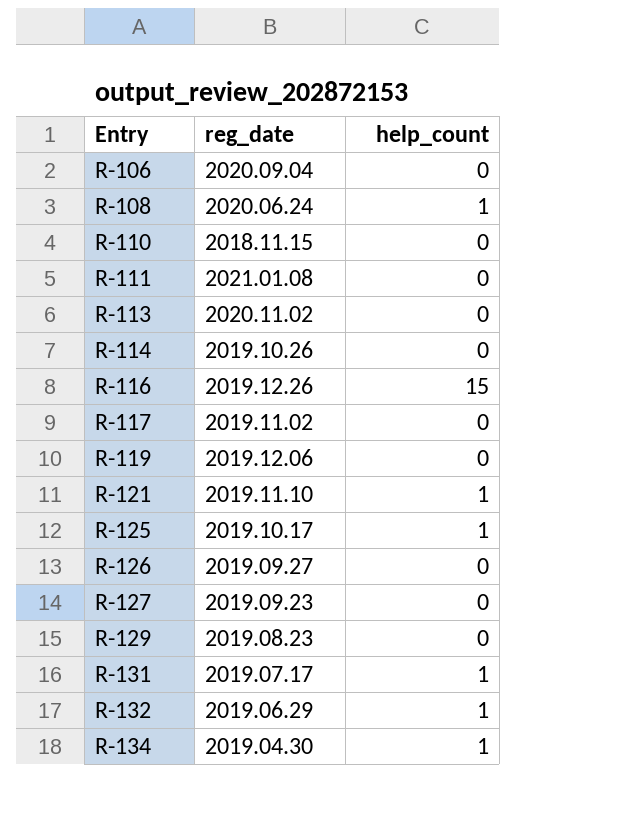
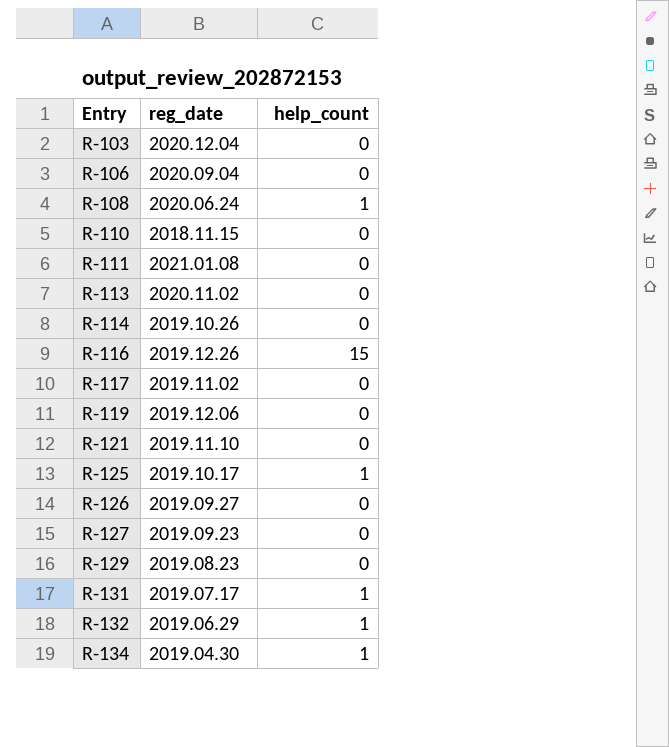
row R-103: none -> 2020.12.04 | 0
R-121 | help_count: 1 -> 0

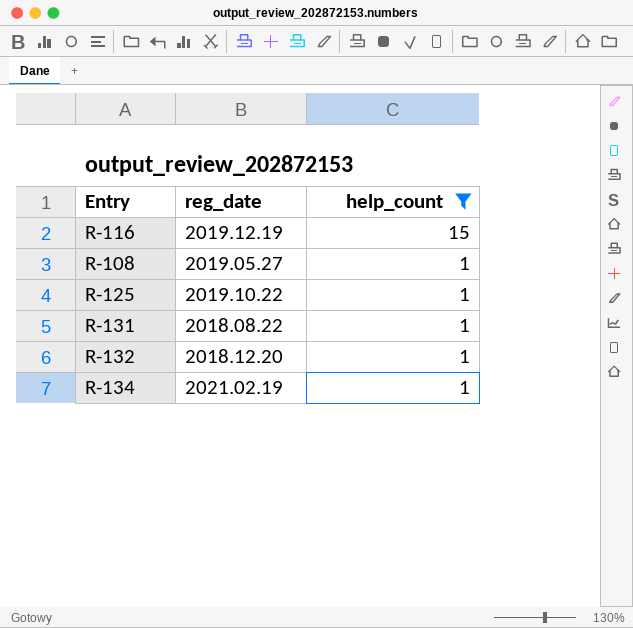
filter: none -> help_count != 0
row order: Entry ascending -> help_count descending
R-116 | reg_date: 2019.12.26 -> 2019.12.19
R-108 | reg_date: 2020.06.24 -> 2019.05.27
R-125 | reg_date: 2019.10.17 -> 2019.10.22
R-131 | reg_date: 2019.07.17 -> 2018.08.22
R-132 | reg_date: 2019.06.29 -> 2018.12.20
R-134 | reg_date: 2019.04.30 -> 2021.02.19

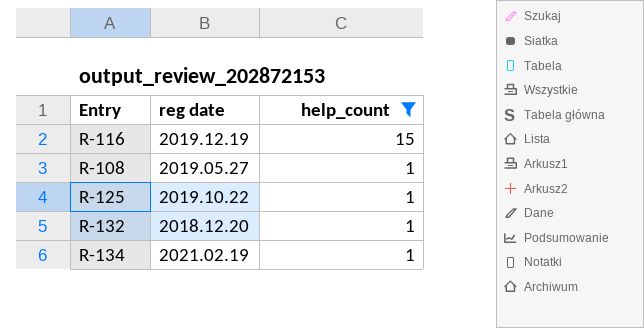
column name: reg_date -> reg date
row R-131: 2018.08.22 | 1 -> none

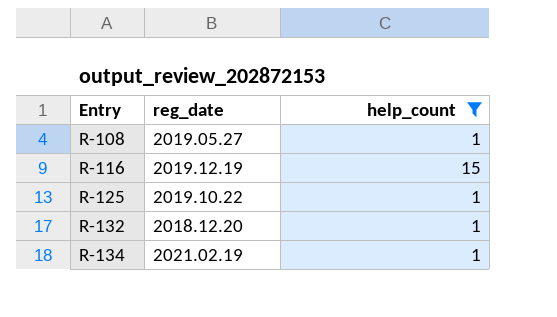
row order: help_count descending -> Entry ascending
column name: reg date -> reg_date

